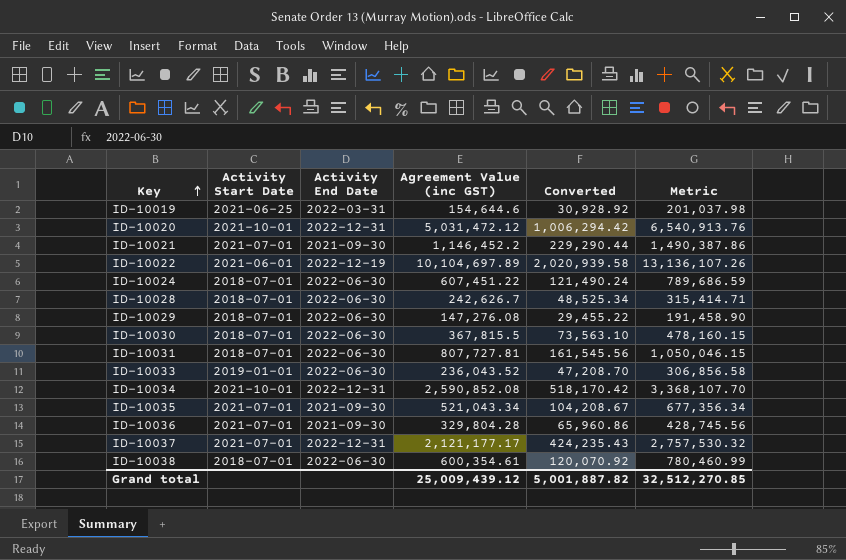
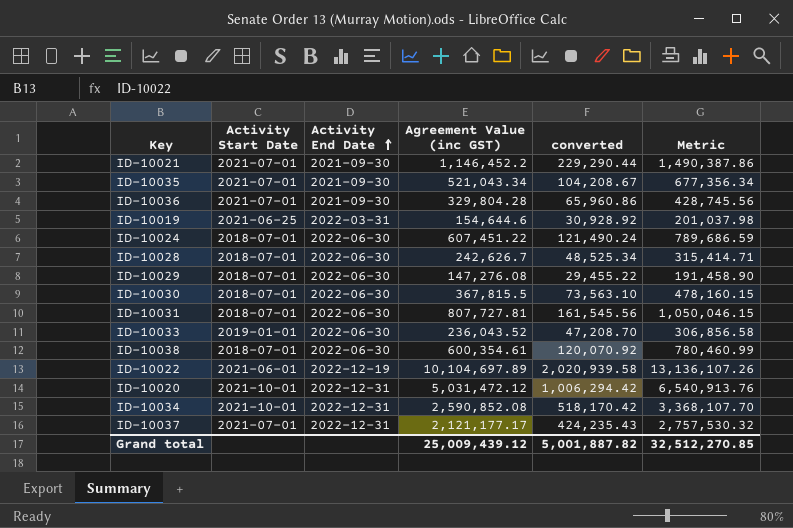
row order: Key ascending -> Activity End Date ascending
column name: Converted -> converted

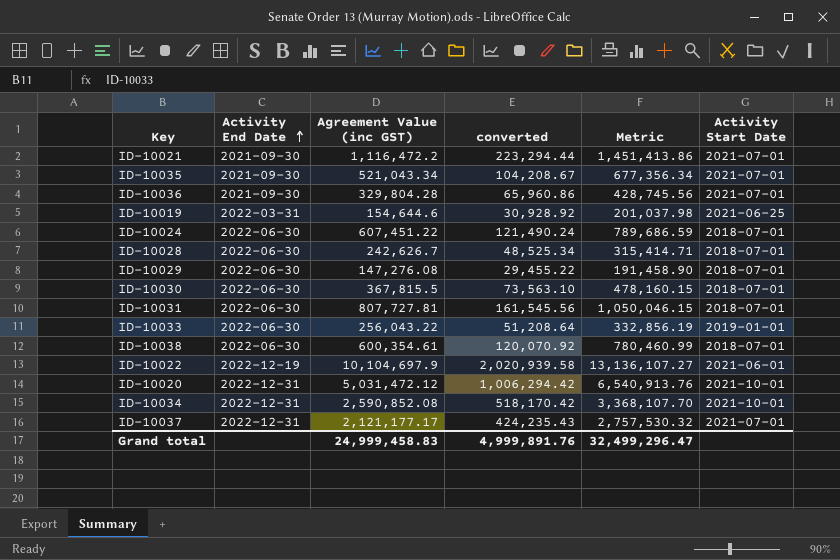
column Activity Start Date | position: 2 -> 6
ID-10021 | Agreement Value (inc GST): 1,146,452.2 -> 1,116,472.2
ID-10021 | converted: 229,290.44 -> 223,294.44
ID-10021 | Metric: 1,490,387.86 -> 1,451,413.86
ID-10033 | Agreement Value (inc GST): 236,043.52 -> 256,043.22
ID-10033 | converted: 47,208.70 -> 51,208.64
ID-10033 | Metric: 306,856.58 -> 332,856.19
ID-10022 | Agreement Value (inc GST): 10,104,697.89 -> 10,104,697.9
ID-10022 | Metric: 13,136,107.26 -> 13,136,107.27
Grand total | Agreement Value (inc GST): 25,009,439.12 -> 24,999,458.83
Grand total | converted: 5,001,887.82 -> 4,999,891.76
Grand total | Metric: 32,512,270.85 -> 32,499,296.47

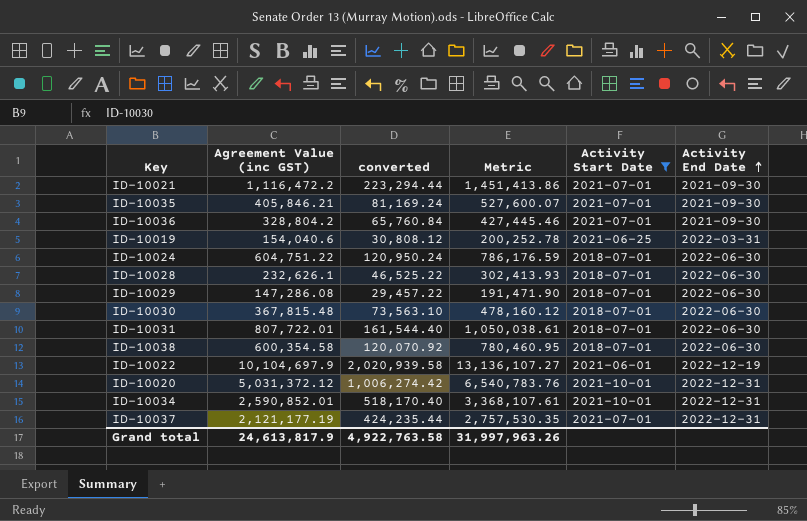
filter: none -> Activity Start Date != 2019-01-01
column Activity End Date | position: 2 -> 6
ID-10035 | Agreement Value (inc GST): 521,043.34 -> 405,846.21
ID-10035 | converted: 104,208.67 -> 81,169.24
ID-10035 | Metric: 677,356.34 -> 527,600.07
ID-10036 | Agreement Value (inc GST): 329,804.28 -> 328,804.2
ID-10036 | converted: 65,960.86 -> 65,760.84
ID-10036 | Metric: 428,745.56 -> 427,445.46
ID-10019 | Agreement Value (inc GST): 154,644.6 -> 154,040.6
ID-10019 | converted: 30,928.92 -> 30,808.12
ID-10019 | Metric: 201,037.98 -> 200,252.78
ID-10024 | Agreement Value (inc GST): 607,451.22 -> 604,751.22
ID-10024 | converted: 121,490.24 -> 120,950.24
ID-10024 | Metric: 789,686.59 -> 786,176.59
ID-10028 | Agreement Value (inc GST): 242,626.7 -> 232,626.1
ID-10028 | converted: 48,525.34 -> 46,525.22
ID-10028 | Metric: 315,414.71 -> 302,413.93
ID-10029 | Agreement Value (inc GST): 147,276.08 -> 147,286.08
ID-10029 | converted: 29,455.22 -> 29,457.22
ID-10029 | Metric: 191,458.90 -> 191,471.90
ID-10030 | Agreement Value (inc GST): 367,815.5 -> 367,815.48
ID-10030 | Metric: 478,160.15 -> 478,160.12
ID-10031 | Agreement Value (inc GST): 807,727.81 -> 807,722.01
ID-10031 | converted: 161,545.56 -> 161,544.40
ID-10031 | Metric: 1,050,046.15 -> 1,050,038.61
ID-10038 | Agreement Value (inc GST): 600,354.61 -> 600,354.58
ID-10038 | Metric: 780,460.99 -> 780,460.95
ID-10020 | Agreement Value (inc GST): 5,031,472.12 -> 5,031,372.12
ID-10020 | converted: 1,006,294.42 -> 1,006,274.42
ID-10020 | Metric: 6,540,913.76 -> 6,540,783.76
ID-10034 | Agreement Value (inc GST): 2,590,852.08 -> 2,590,852.01
ID-10034 | converted: 518,170.42 -> 518,170.40
ID-10034 | Metric: 3,368,107.70 -> 3,368,107.61
ID-10037 | Agreement Value (inc GST): 2,121,177.17 -> 2,121,177.19
ID-10037 | converted: 424,235.43 -> 424,235.44
ID-10037 | Metric: 2,757,530.32 -> 2,757,530.35
Grand total | Agreement Value (inc GST): 24,999,458.83 -> 24,613,817.9
Grand total | converted: 4,999,891.76 -> 4,922,763.58
Grand total | Metric: 32,499,296.47 -> 31,997,963.26

